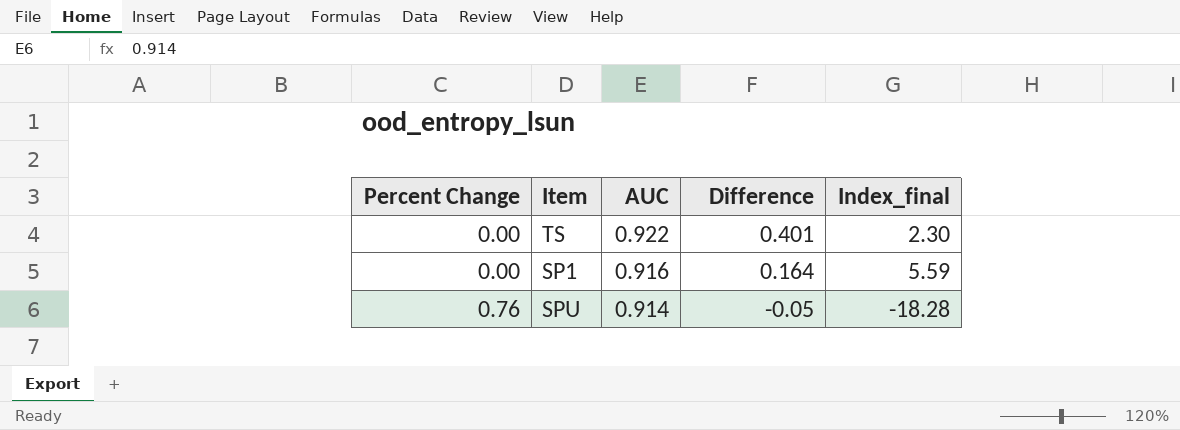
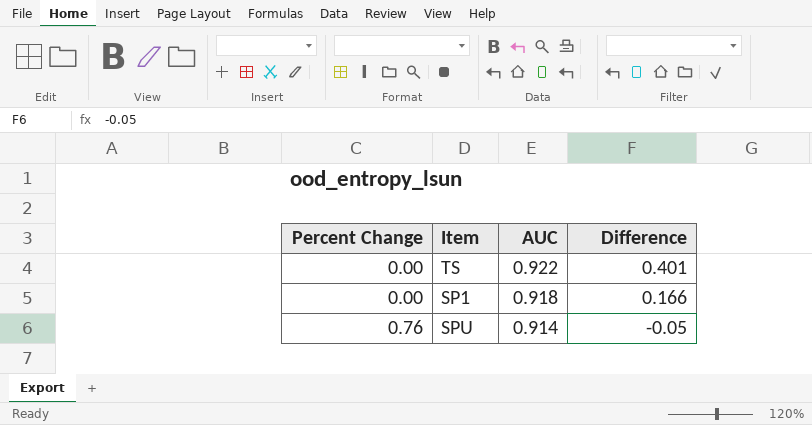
column Index_final | formula: [AUC] / [Difference] -> none
SP1 | AUC: 0.916 -> 0.918
SP1 | Difference: 0.164 -> 0.166

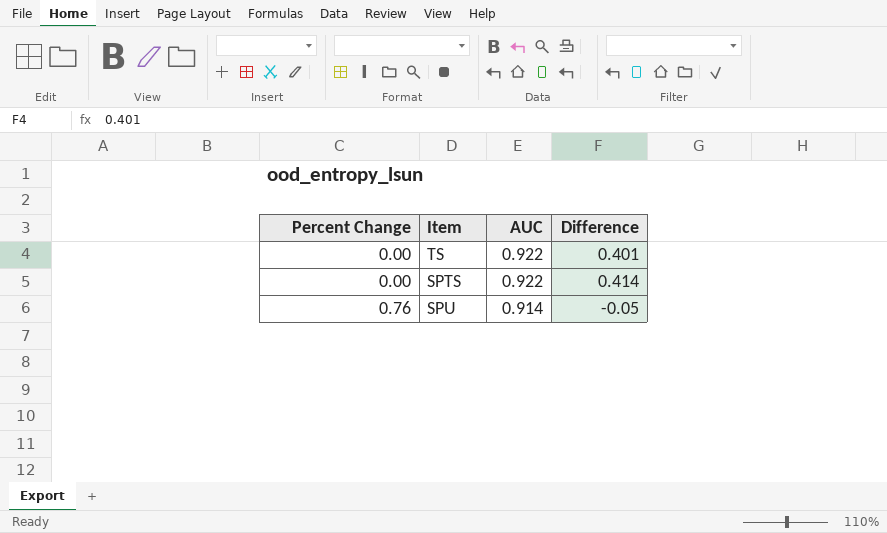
row SP1: 0.00 | 0.918 | 0.166 -> none
row SPTS: none -> 0.00 | 0.922 | 0.414

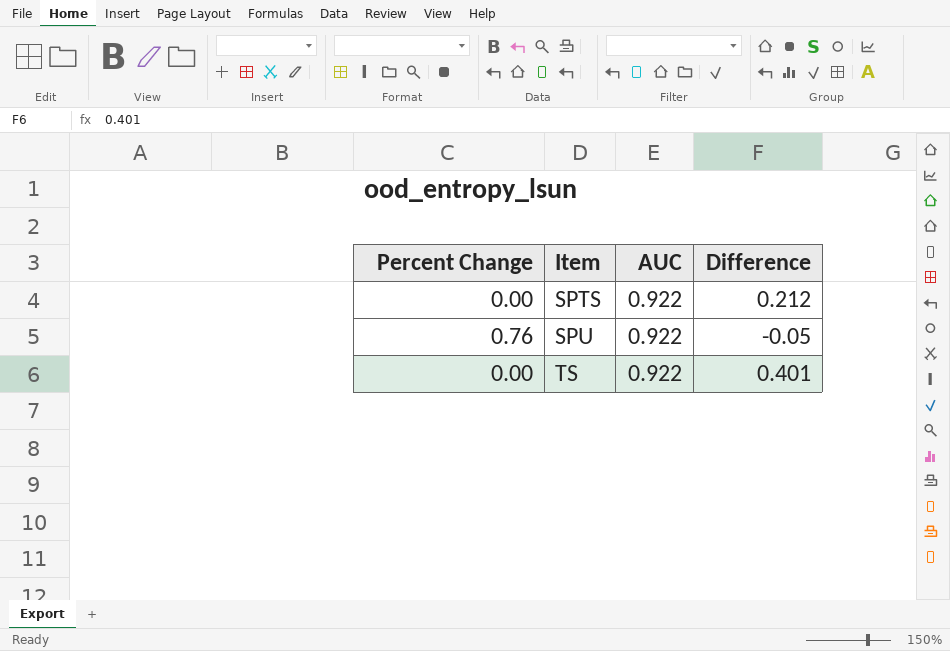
row order: Percent Change ascending -> Item ascending
SPTS | Difference: 0.414 -> 0.212
SPU | AUC: 0.914 -> 0.922

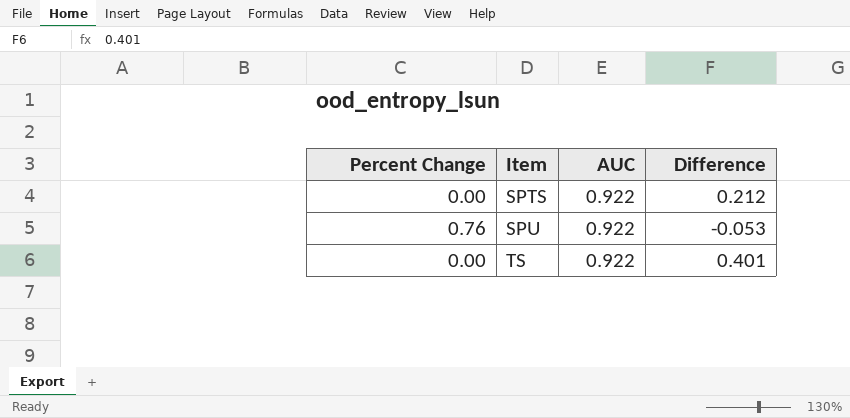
SPU | Difference: -0.05 -> -0.053

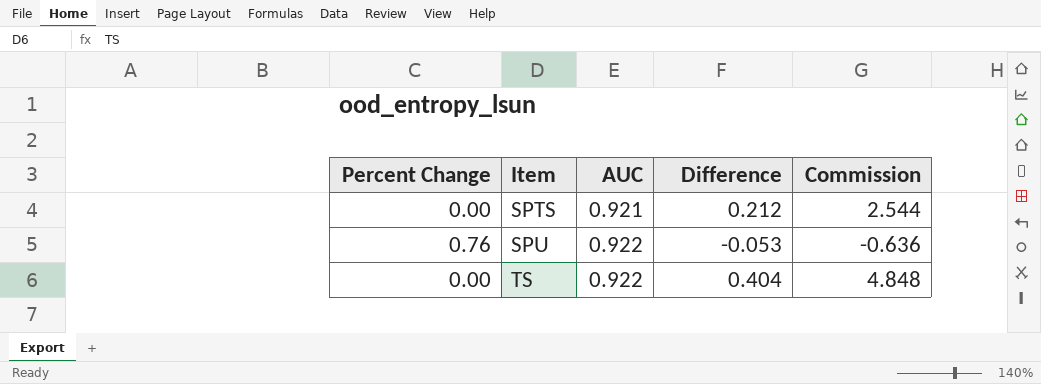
column Commission | formula: none -> [Difference] * 12
SPTS | AUC: 0.922 -> 0.921
TS | Difference: 0.401 -> 0.404

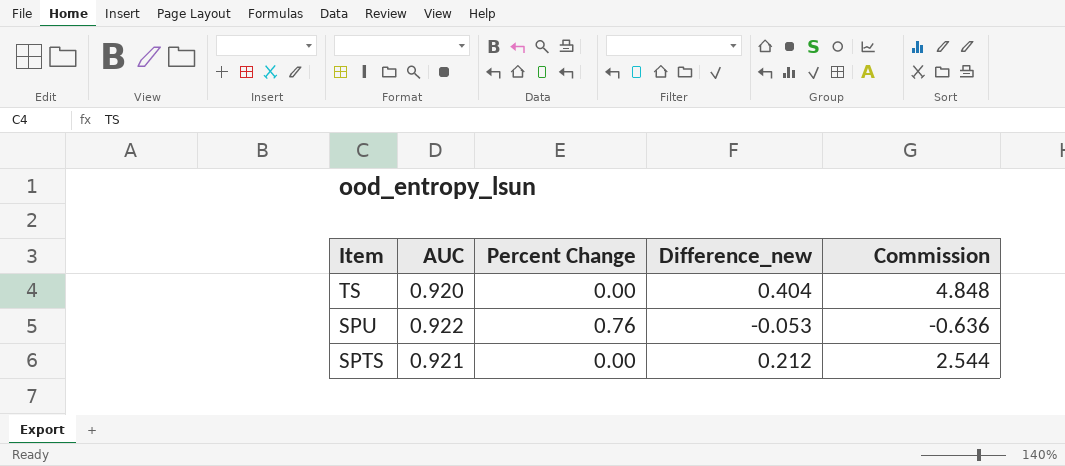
row order: Item ascending -> Item descending
column Percent Change | position: 1 -> 3
column name: Difference -> Difference_new
TS | AUC: 0.922 -> 0.920

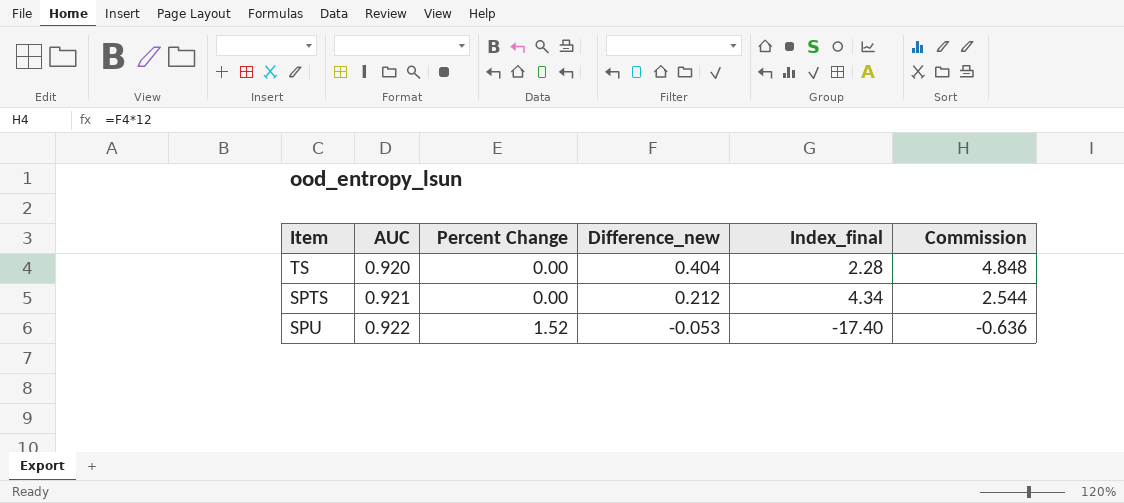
row order: Item descending -> AUC ascending
column Index_final | formula: none -> [AUC] / [Difference_new]
SPU | Percent Change: 0.76 -> 1.52

